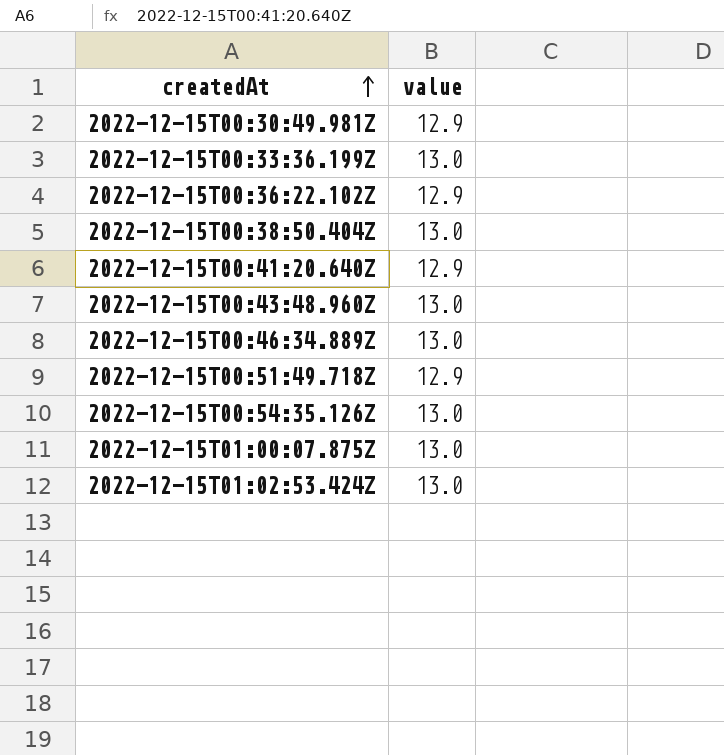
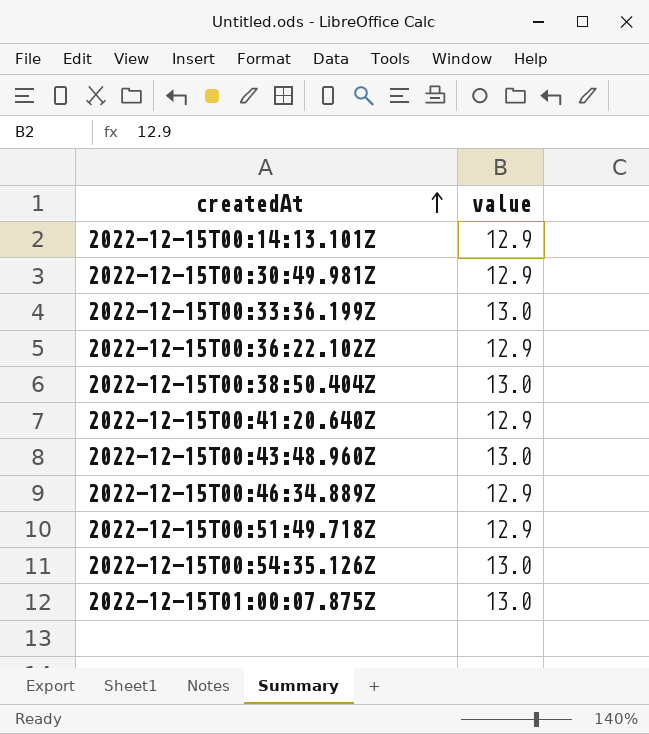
row 2022-12-15T01:02:53.424Z: 13.0 -> none
row 2022-12-15T00:14:13.101Z: none -> 12.9
2022-12-15T00:46:34.889Z | value: 13.0 -> 12.9

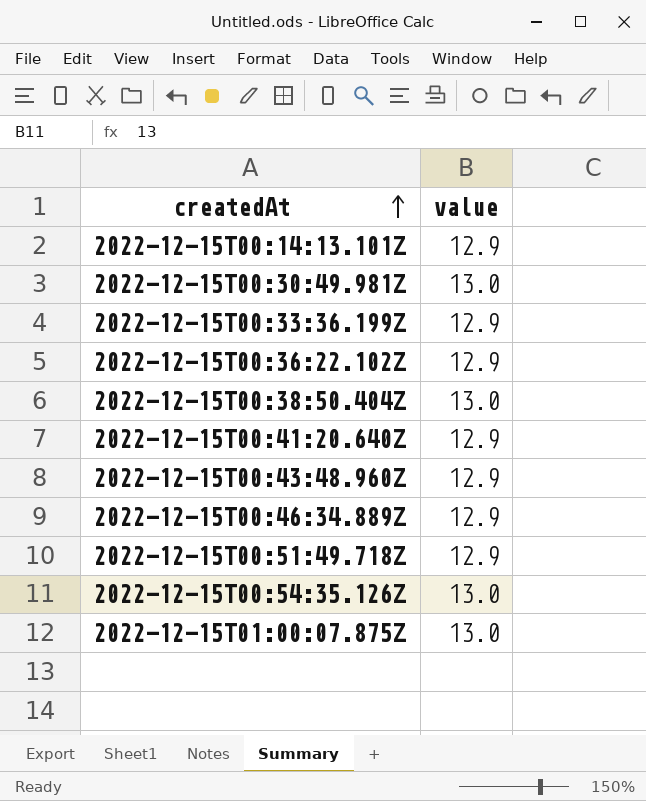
2022-12-15T00:30:49.981Z | value: 12.9 -> 13.0
2022-12-15T00:33:36.199Z | value: 13.0 -> 12.9
2022-12-15T00:43:48.960Z | value: 13.0 -> 12.9

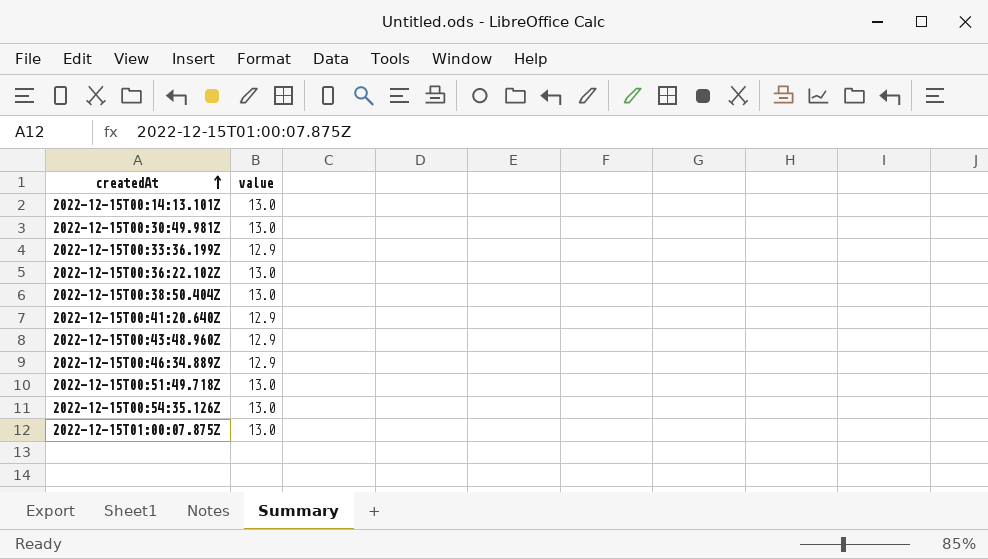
2022-12-15T00:14:13.101Z | value: 12.9 -> 13.0
2022-12-15T00:36:22.102Z | value: 12.9 -> 13.0
2022-12-15T00:51:49.718Z | value: 12.9 -> 13.0

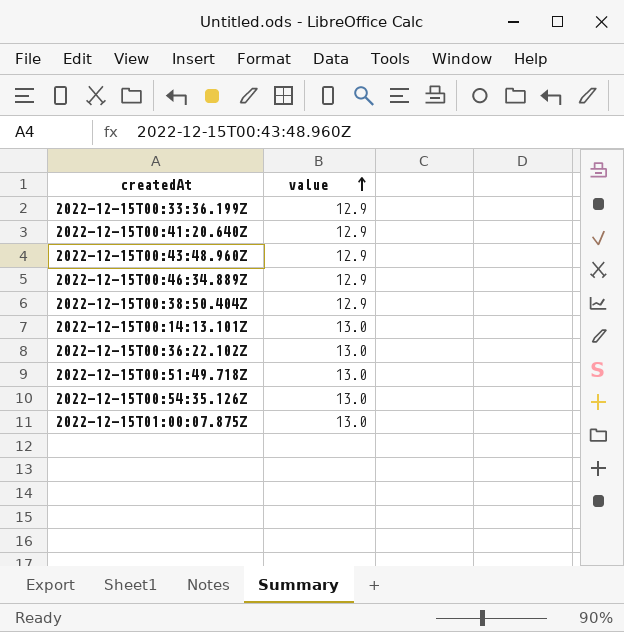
row order: createdAt ascending -> value ascending
row 2022-12-15T00:30:49.981Z: 13.0 -> none
2022-12-15T00:38:50.404Z | value: 13.0 -> 12.9

